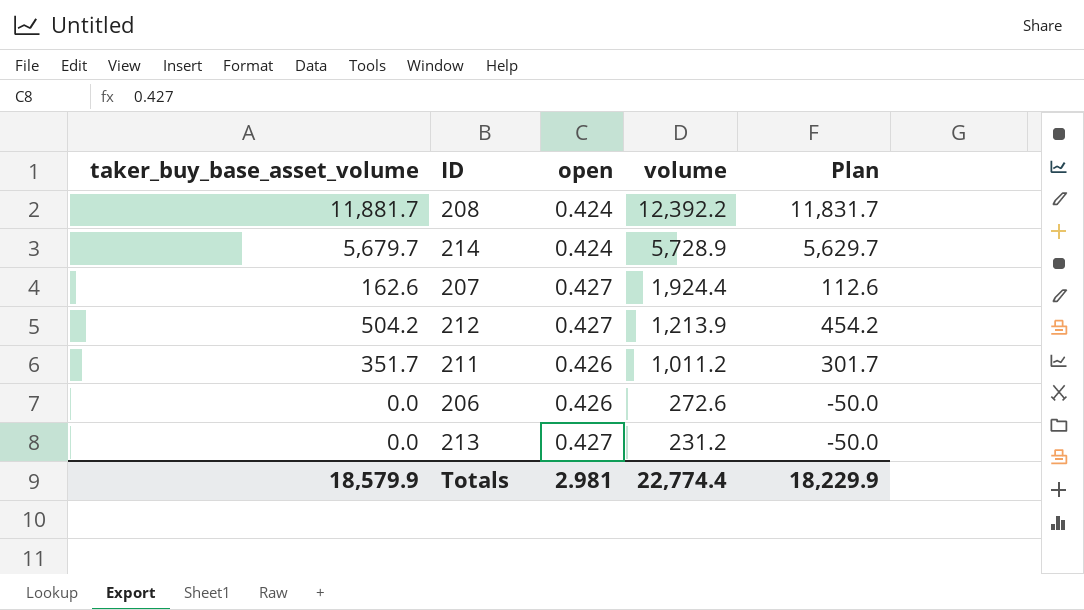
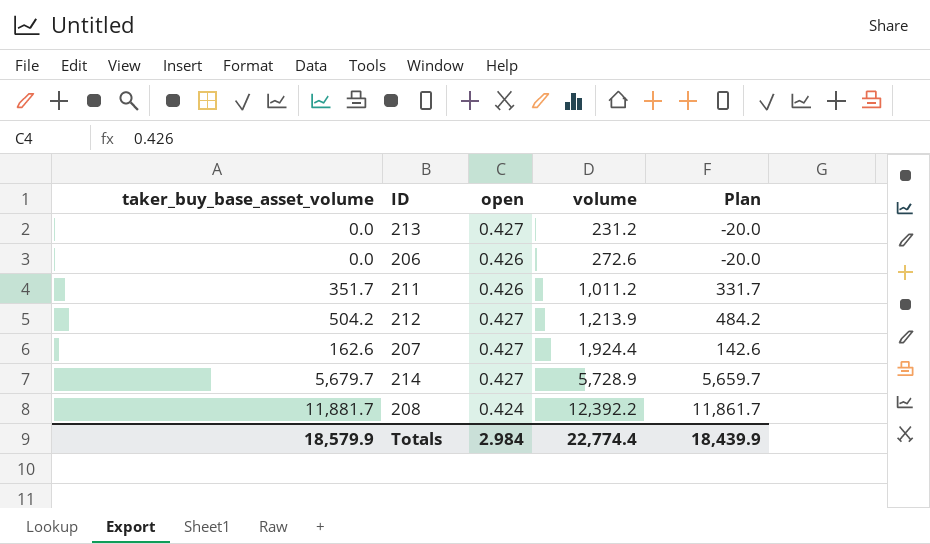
row order: volume descending -> volume ascending
column Plan | formula: [taker_buy_base_asset_volume] - 50 -> [taker_buy_base_asset_volume] - 20
214 | open: 0.424 -> 0.427
Totals | open: 2.981 -> 2.984
Totals | Plan: 18,229.9 -> 18,439.9

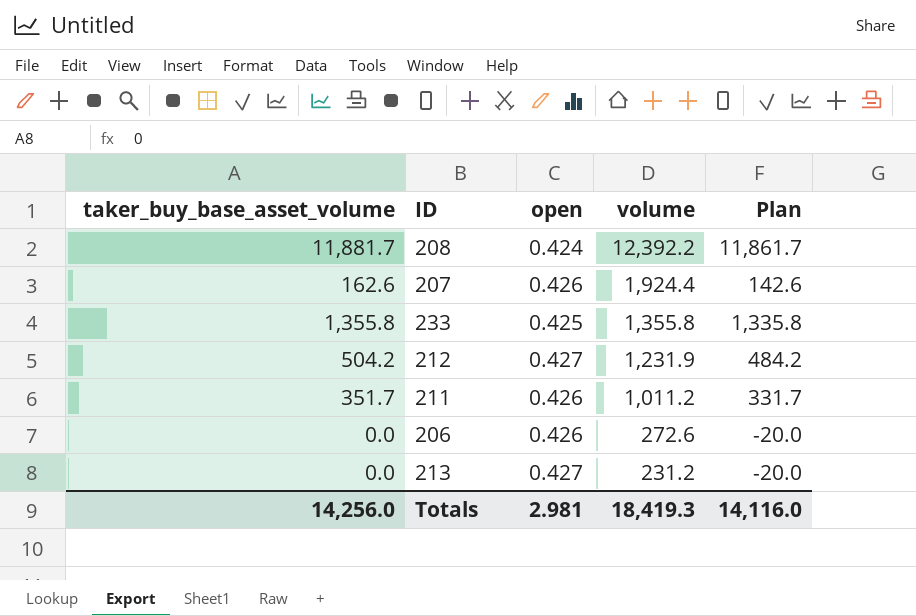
row order: volume ascending -> volume descending
row 214: 5,679.7 | 0.427 | 5,728.9 | 5,659.7 -> none
207 | open: 0.427 -> 0.426
row 233: none -> 1,355.8 | 0.425 | 1,355.8 | 1,335.8
212 | volume: 1,213.9 -> 1,231.9
Totals | taker_buy_base_asset_volume: 18,579.9 -> 14,256.0
Totals | open: 2.984 -> 2.981
Totals | volume: 22,774.4 -> 18,419.3
Totals | Plan: 18,439.9 -> 14,116.0

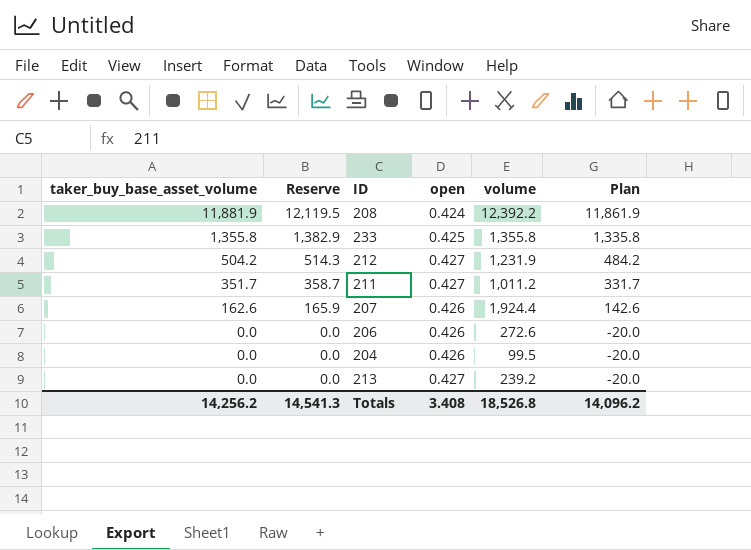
row order: volume descending -> taker_buy_base_asset_volume descending
column Reserve | formula: none -> [taker_buy_base_asset_volume] * 1.02
208 | taker_buy_base_asset_volume: 11,881.7 -> 11,881.9
208 | Plan: 11,861.7 -> 11,861.9
211 | open: 0.426 -> 0.427
row 204: none -> 0.0 | 0.0 | 0.426 | 99.5 | -20.0
213 | volume: 231.2 -> 239.2
Totals | taker_buy_base_asset_volume: 14,256.0 -> 14,256.2
Totals | open: 2.981 -> 3.408
Totals | volume: 18,419.3 -> 18,526.8
Totals | Plan: 14,116.0 -> 14,096.2

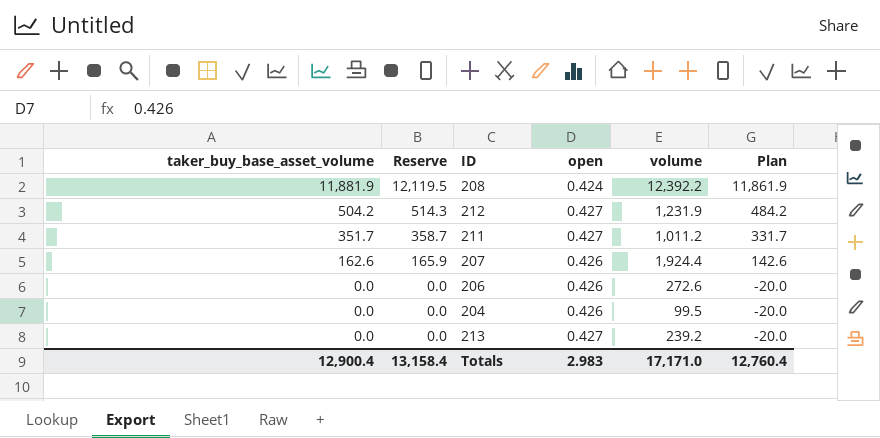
row 233: 1,355.8 | 1,382.9 | 0.425 | 1,355.8 | 1,335.8 -> none
Totals | taker_buy_base_asset_volume: 14,256.2 -> 12,900.4
Totals | Reserve: 14,541.3 -> 13,158.4
Totals | open: 3.408 -> 2.983
Totals | volume: 18,526.8 -> 17,171.0
Totals | Plan: 14,096.2 -> 12,760.4

